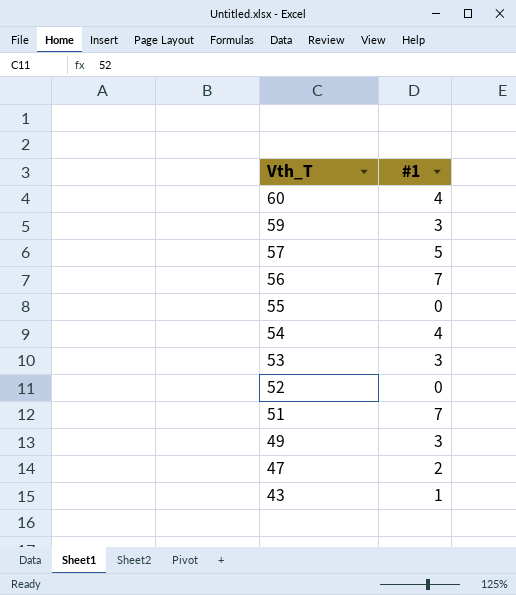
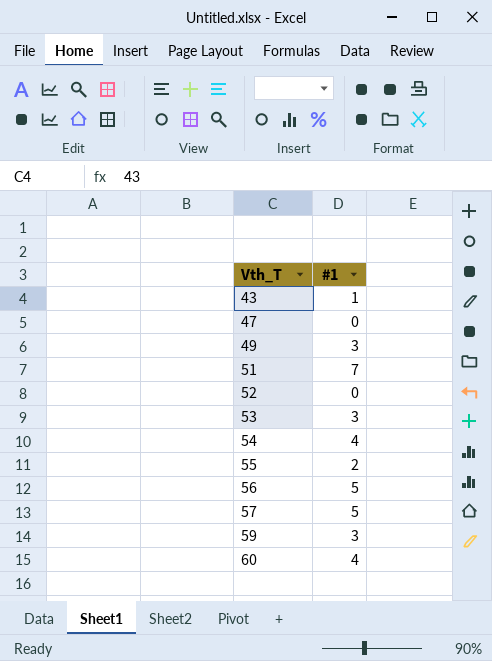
row order: Vth_T descending -> Vth_T ascending
47 | #1: 2 -> 0
55 | #1: 0 -> 2
56 | #1: 7 -> 5

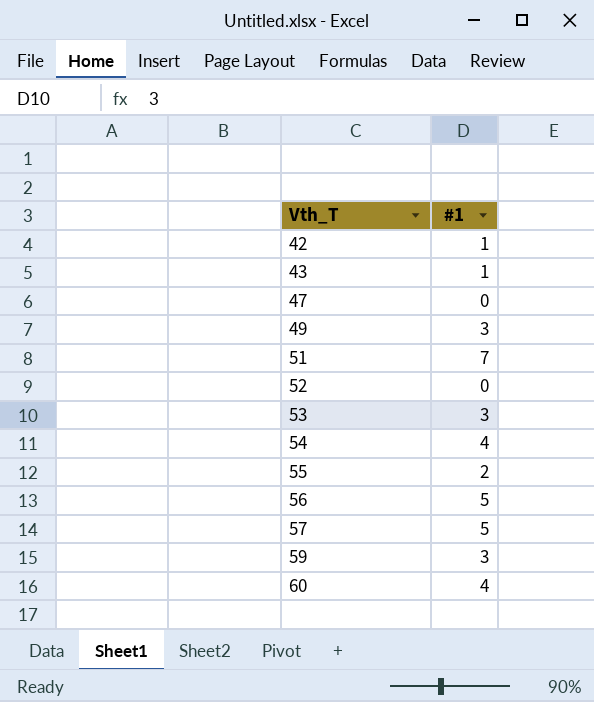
row 42: none -> 1

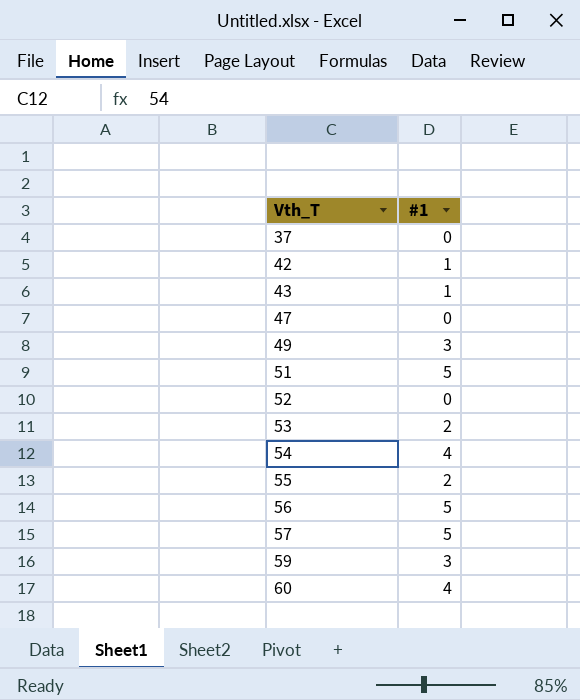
row 37: none -> 0
51 | #1: 7 -> 5
53 | #1: 3 -> 2

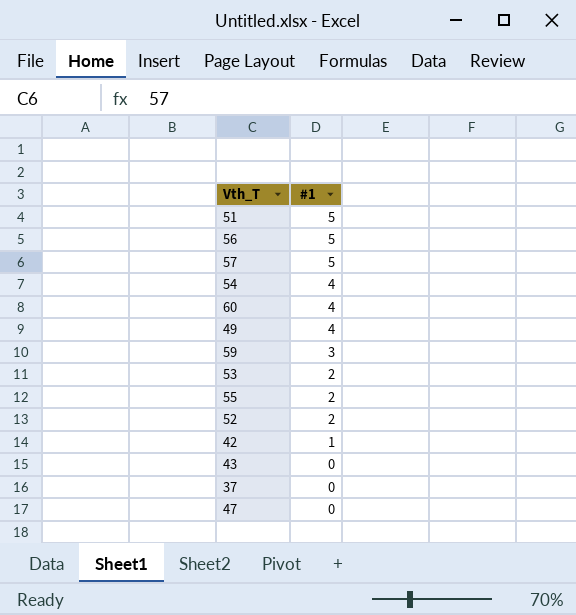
row order: Vth_T ascending -> #1 descending
49 | #1: 3 -> 4
52 | #1: 0 -> 2
43 | #1: 1 -> 0

